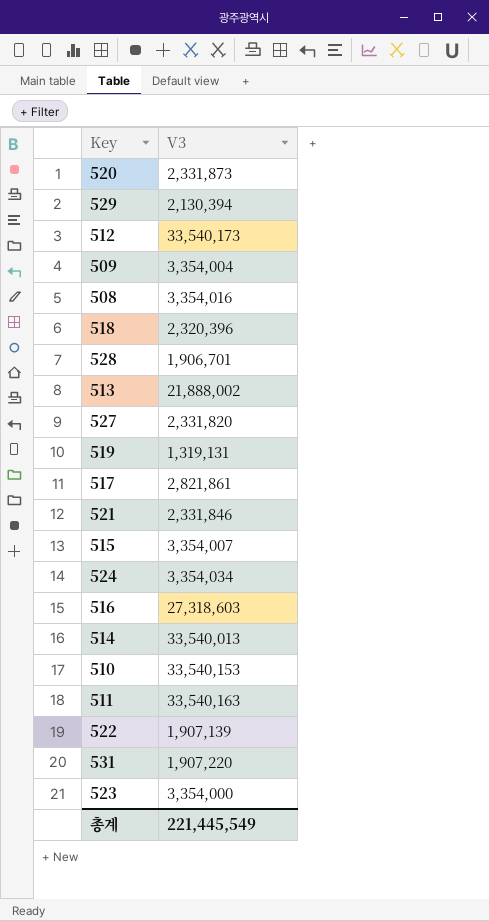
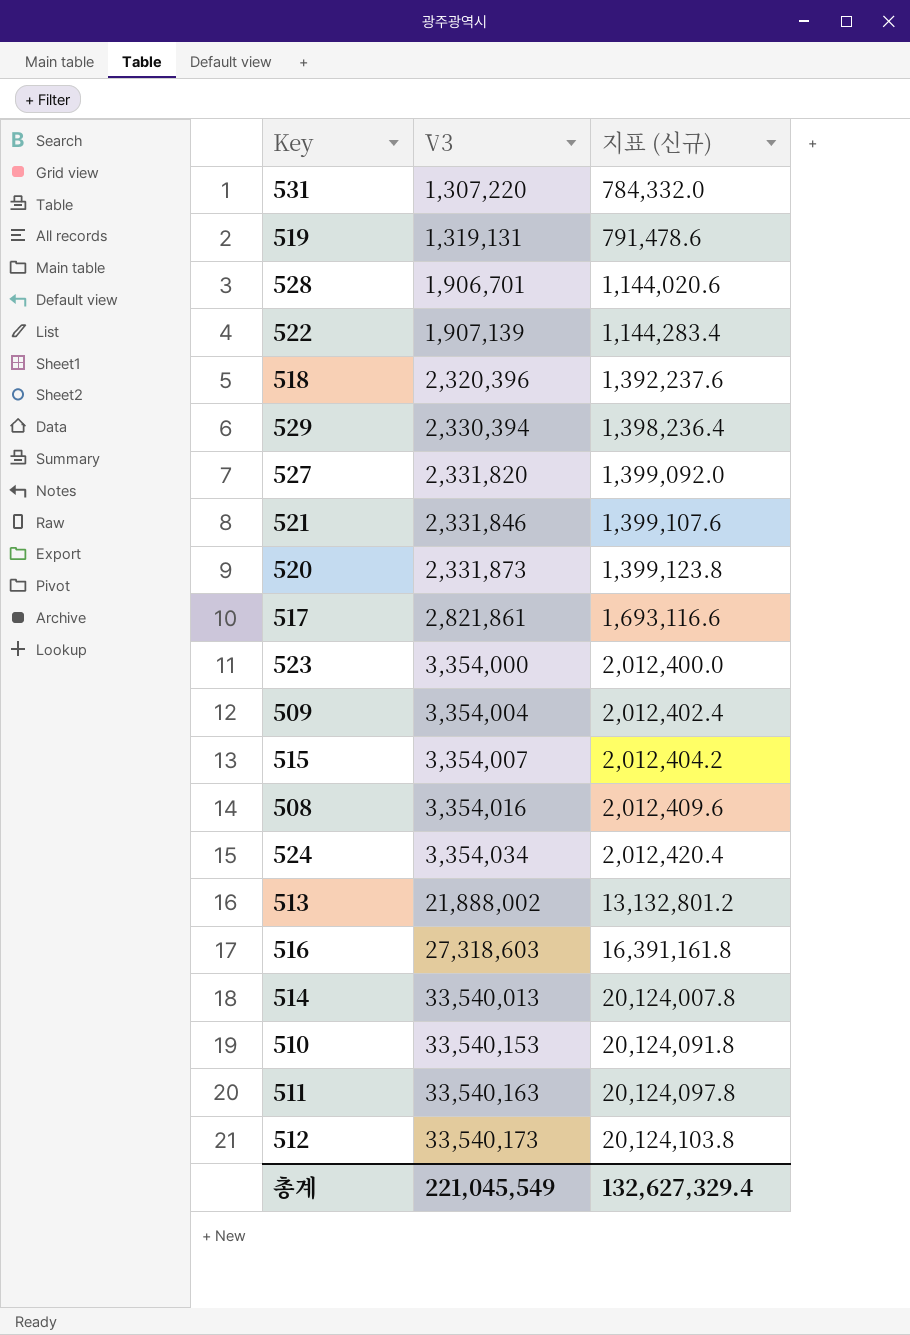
row order: none -> V3 ascending
column 지표 (신규) | formula: none -> [V3] * 0.6
531 | V3: 1,907,220 -> 1,307,220
529 | V3: 2,130,394 -> 2,330,394
총계 | V3: 221,445,549 -> 221,045,549

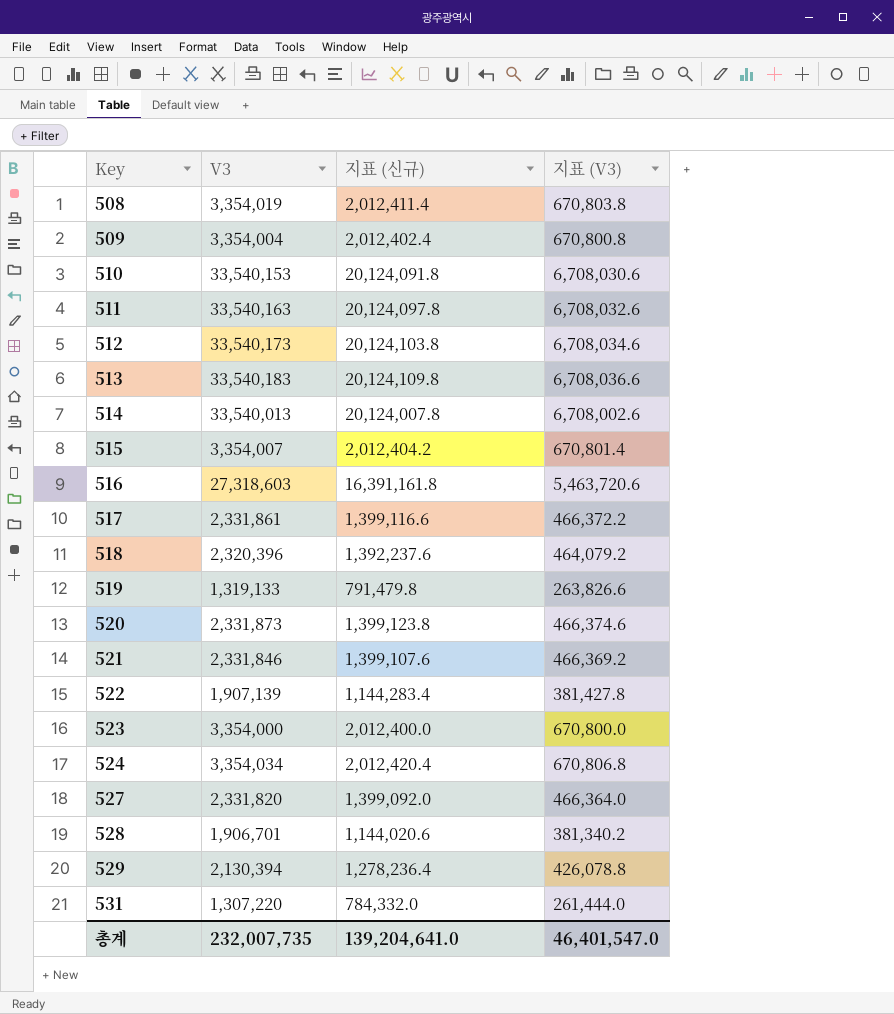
row order: V3 ascending -> Key ascending
column 지표 (V3) | formula: none -> [V3] * 0.2
508 | V3: 3,354,016 -> 3,354,019
508 | 지표 (신규): 2,012,409.6 -> 2,012,411.4
513 | V3: 21,888,002 -> 33,540,183
513 | 지표 (신규): 13,132,801.2 -> 20,124,109.8
517 | V3: 2,821,861 -> 2,331,861
517 | 지표 (신규): 1,693,116.6 -> 1,399,116.6
519 | V3: 1,319,131 -> 1,319,133
519 | 지표 (신규): 791,478.6 -> 791,479.8
529 | V3: 2,330,394 -> 2,130,394
529 | 지표 (신규): 1,398,236.4 -> 1,278,236.4
총계 | V3: 221,045,549 -> 232,007,735
총계 | 지표 (신규): 132,627,329.4 -> 139,204,641.0

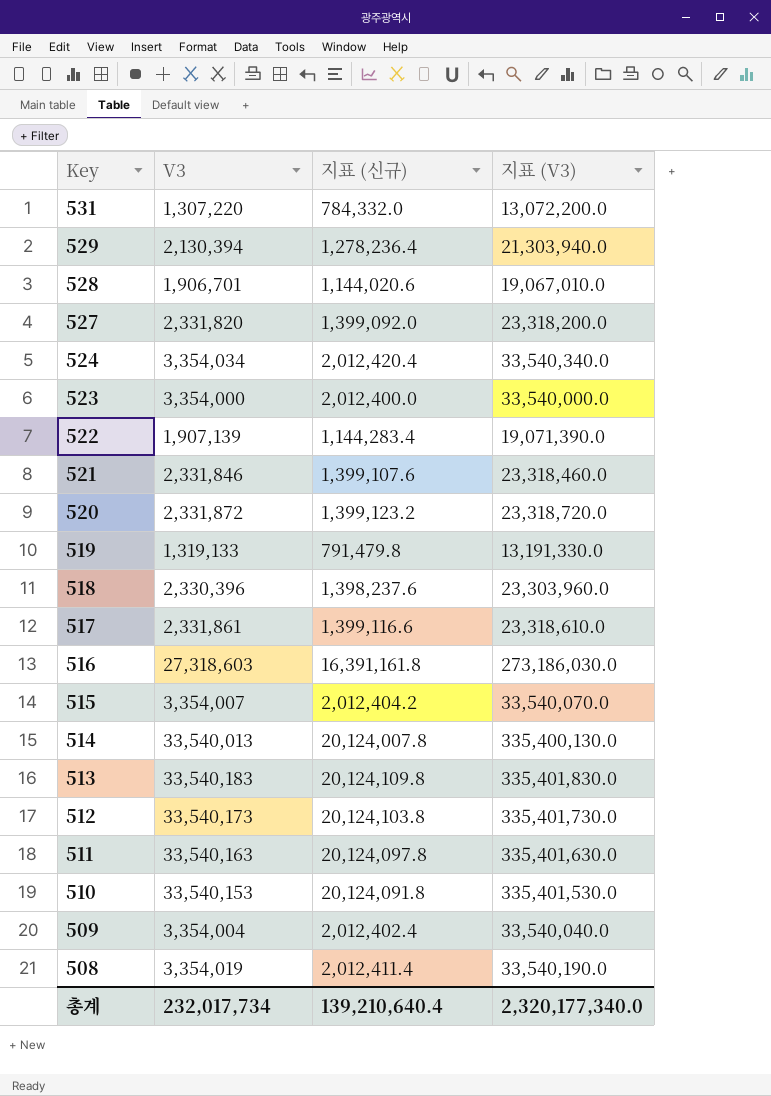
row order: Key ascending -> Key descending
column 지표 (V3) | formula: [V3] * 0.2 -> [V3] * 10
520 | V3: 2,331,873 -> 2,331,872
520 | 지표 (신규): 1,399,123.8 -> 1,399,123.2
518 | V3: 2,320,396 -> 2,330,396
518 | 지표 (신규): 1,392,237.6 -> 1,398,237.6
총계 | V3: 232,007,735 -> 232,017,734
총계 | 지표 (신규): 139,204,641.0 -> 139,210,640.4
총계 | 지표 (V3): 46,401,547.0 -> 2,320,177,340.0

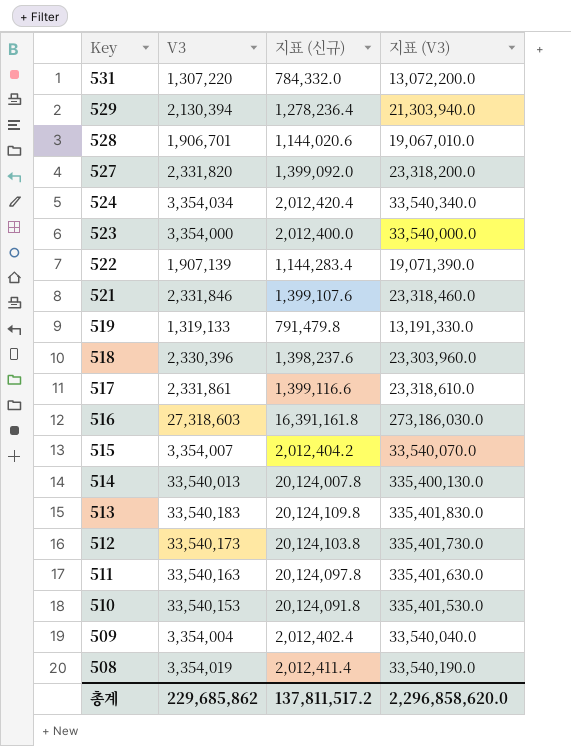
row 520: 2,331,872 | 1,399,123.2 | 23,318,720.0 -> none
총계 | V3: 232,017,734 -> 229,685,862
총계 | 지표 (신규): 139,210,640.4 -> 137,811,517.2
총계 | 지표 (V3): 2,320,177,340.0 -> 2,296,858,620.0

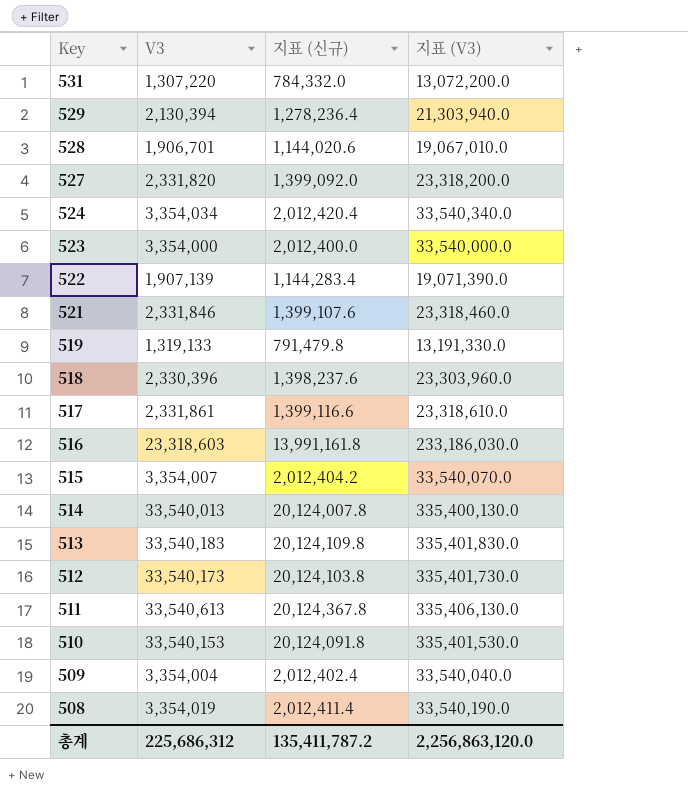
516 | V3: 27,318,603 -> 23,318,603
516 | 지표 (신규): 16,391,161.8 -> 13,991,161.8
516 | 지표 (V3): 273,186,030.0 -> 233,186,030.0
511 | V3: 33,540,163 -> 33,540,613
511 | 지표 (신규): 20,124,097.8 -> 20,124,367.8
511 | 지표 (V3): 335,401,630.0 -> 335,406,130.0
총계 | V3: 229,685,862 -> 225,686,312
총계 | 지표 (신규): 137,811,517.2 -> 135,411,787.2
총계 | 지표 (V3): 2,296,858,620.0 -> 2,256,863,120.0

